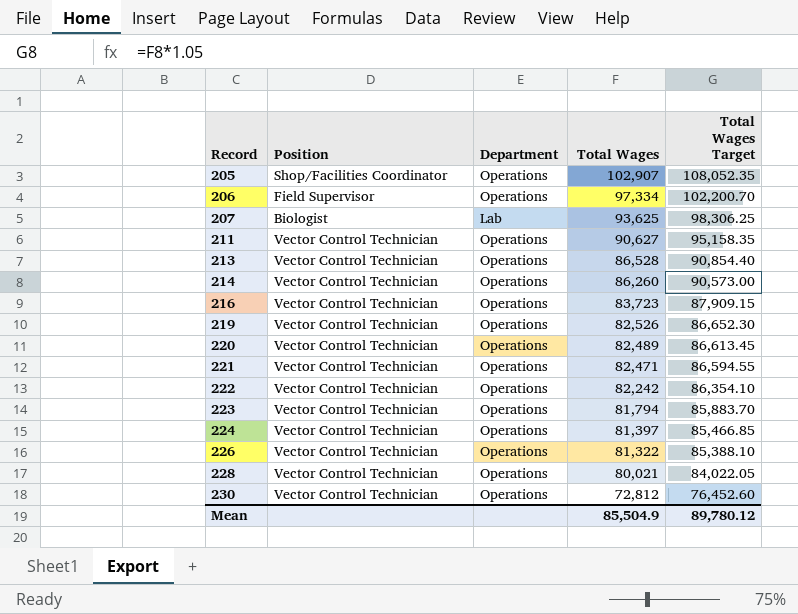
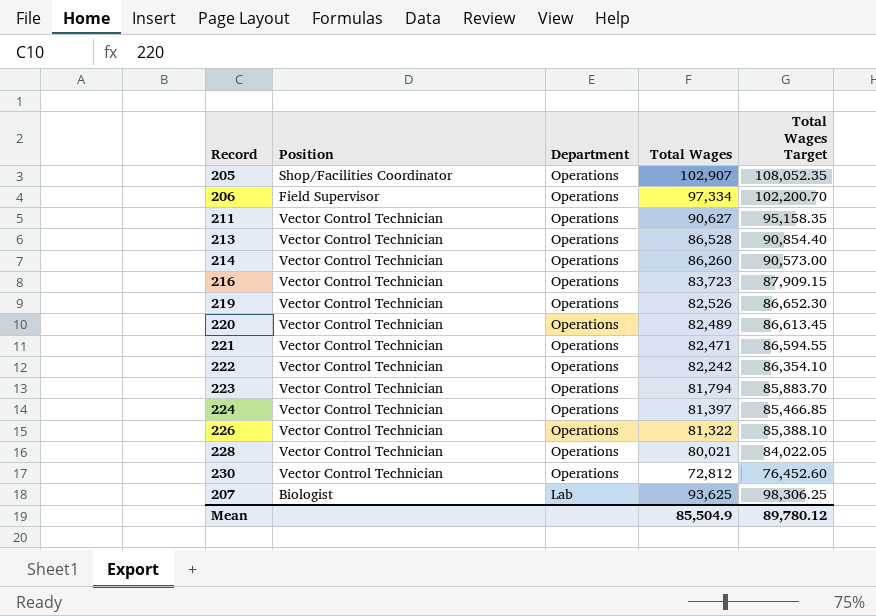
row order: Record ascending -> Department descending

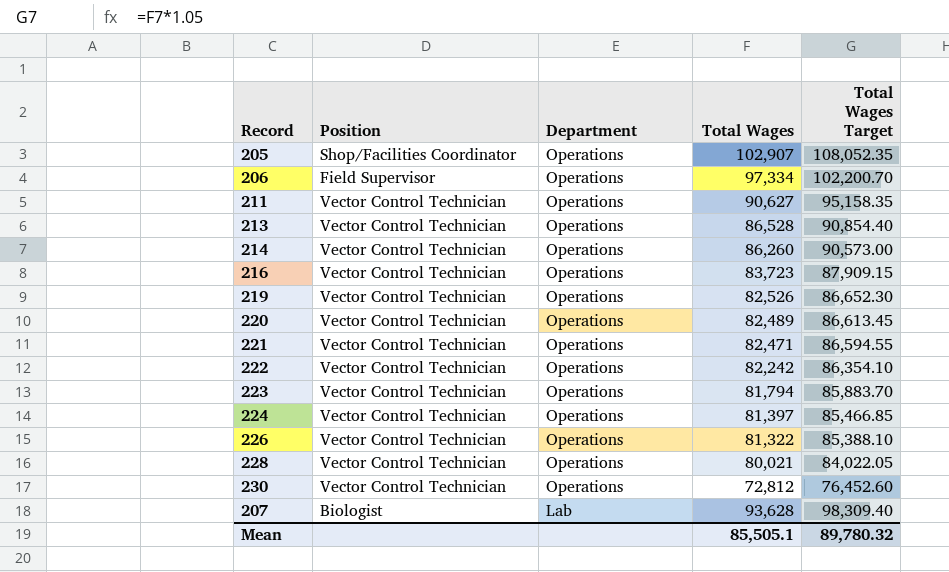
207 | Total Wages: 93,625 -> 93,628
207 | Total Wages Target: 98,306.25 -> 98,309.40
Mean | Total Wages: 85,504.9 -> 85,505.1
Mean | Total Wages Target: 89,780.12 -> 89,780.32

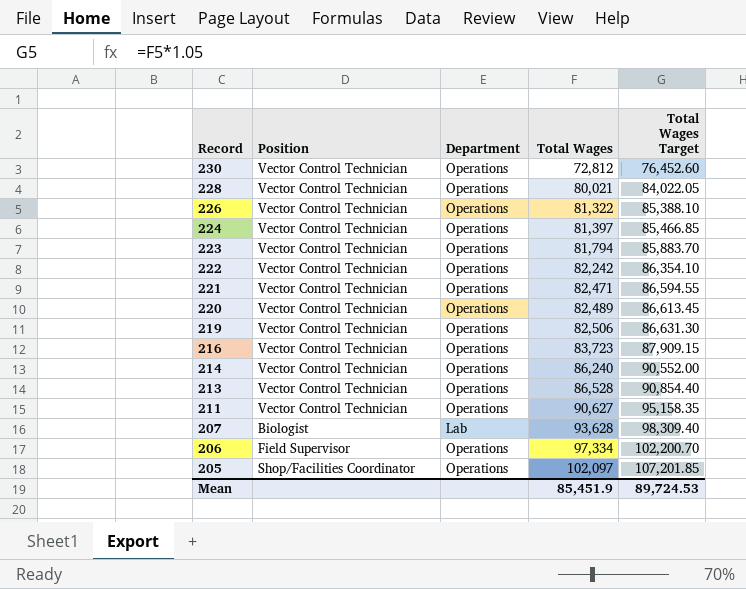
row order: Department descending -> Record descending
219 | Total Wages: 82,526 -> 82,506
219 | Total Wages Target: 86,652.30 -> 86,631.30
214 | Total Wages: 86,260 -> 86,240
214 | Total Wages Target: 90,573.00 -> 90,552.00
205 | Total Wages: 102,907 -> 102,097
205 | Total Wages Target: 108,052.35 -> 107,201.85
Mean | Total Wages: 85,505.1 -> 85,451.9
Mean | Total Wages Target: 89,780.32 -> 89,724.53

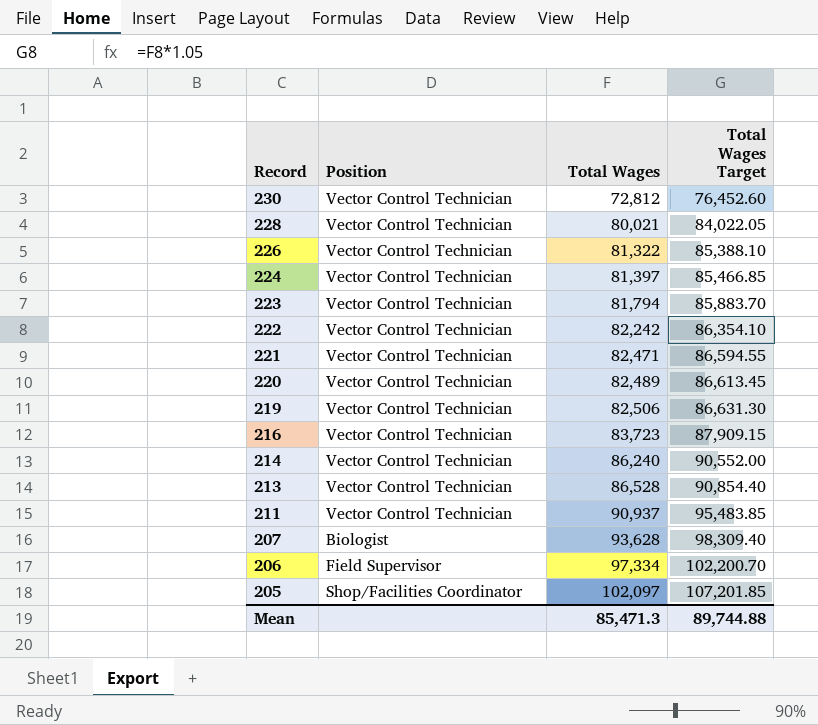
column Department | position: 3 -> none
211 | Total Wages: 90,627 -> 90,937
211 | Total Wages Target: 95,158.35 -> 95,483.85
Mean | Total Wages: 85,451.9 -> 85,471.3
Mean | Total Wages Target: 89,724.53 -> 89,744.88

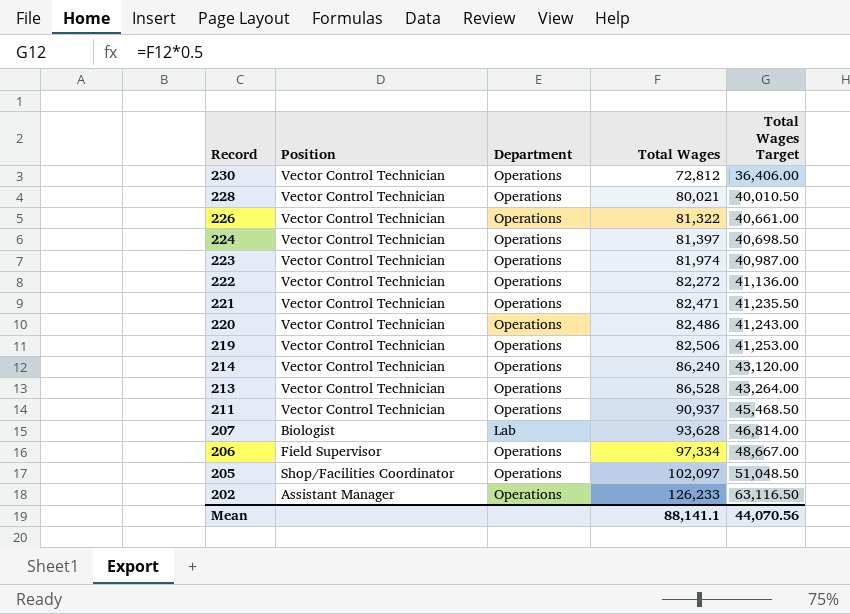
column Department | position: none -> 3
column Total Wages Target | formula: [Total Wages] * 1.05 -> [Total Wages] * 0.5
row 216: Vector Control Technician | 83,723 | 87,909.15 -> none
223 | Total Wages: 81,794 -> 81,974
222 | Total Wages: 82,242 -> 82,272
220 | Total Wages: 82,489 -> 82,486
row 202: none -> Assistant Manager | Operations | 126,233 | 63,116.50
Mean | Total Wages: 85,471.3 -> 88,141.1
Mean | Total Wages Target: 89,744.88 -> 44,070.56

